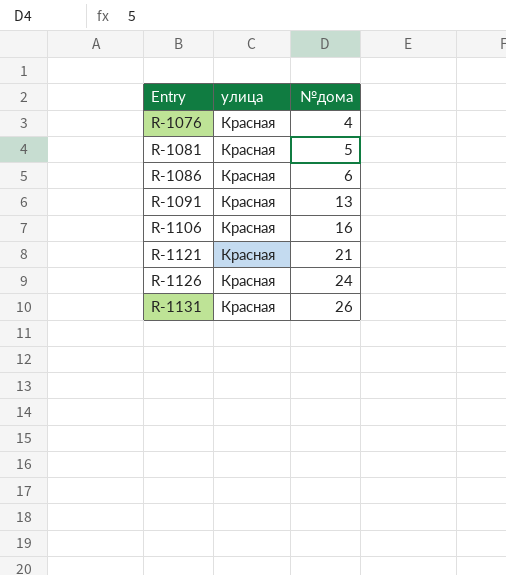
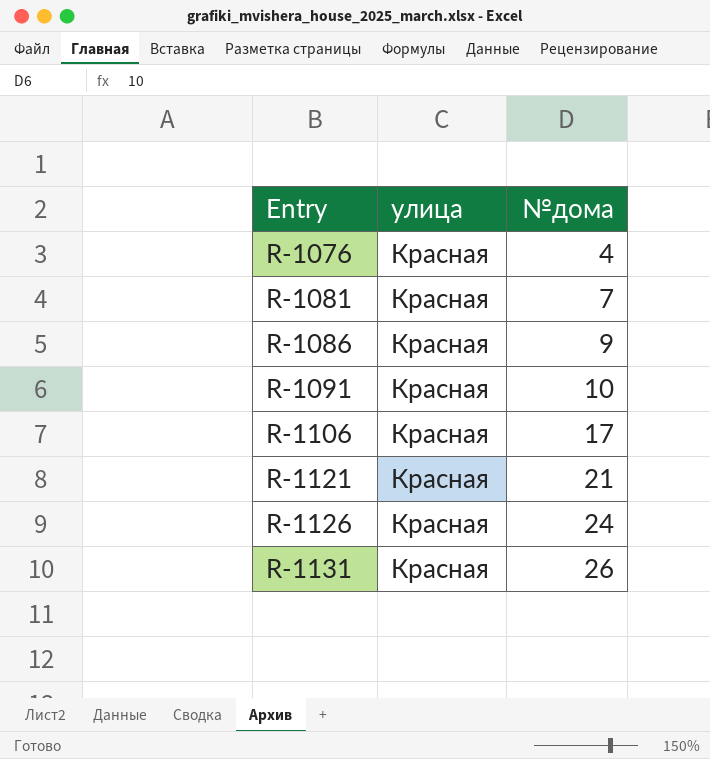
R-1081 | №дома: 5 -> 7
R-1086 | №дома: 6 -> 9
R-1091 | №дома: 13 -> 10
R-1106 | №дома: 16 -> 17

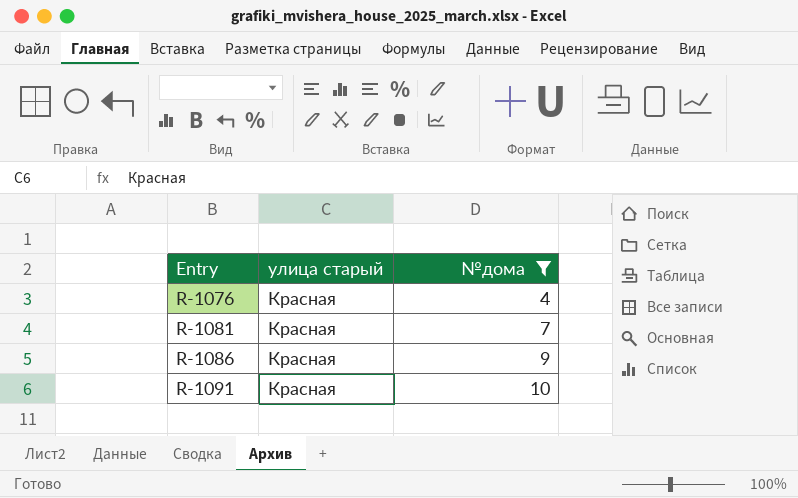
filter: none -> №дома <= 10
column name: улица -> улица старый

